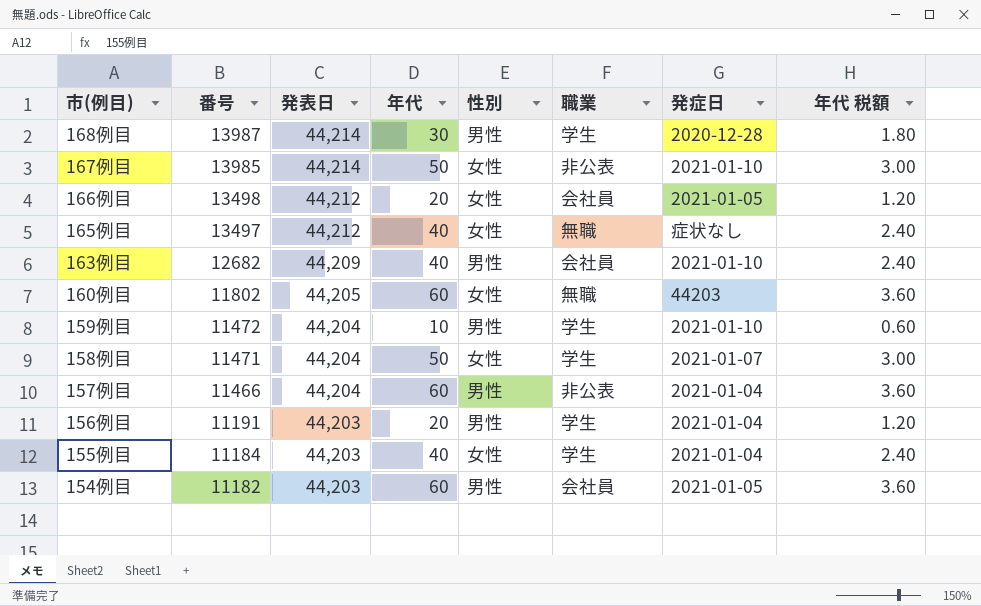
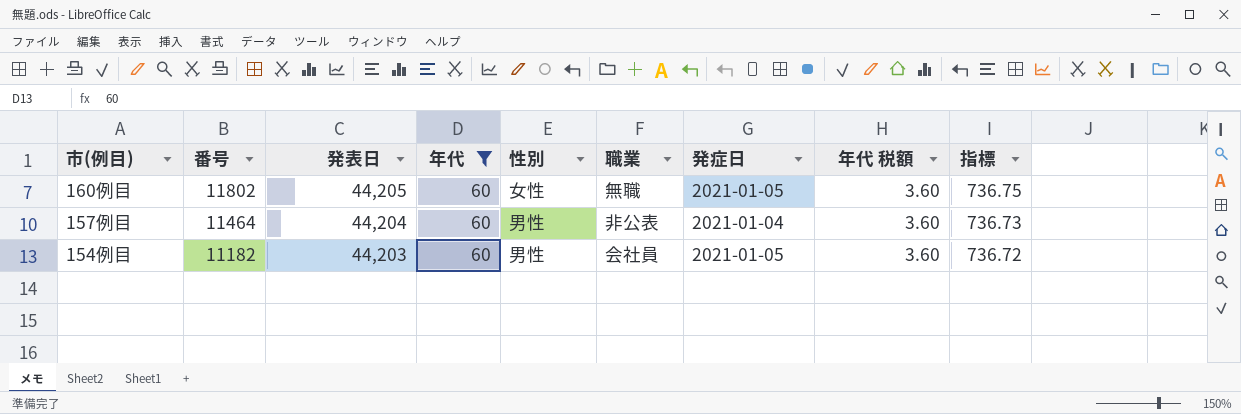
filter: none -> 年代 = 60
column 指標 | formula: none -> [発表日] / [年代]
160例目 | 発症日: 44203 -> 2021-01-05
157例目 | 番号: 11466 -> 11464

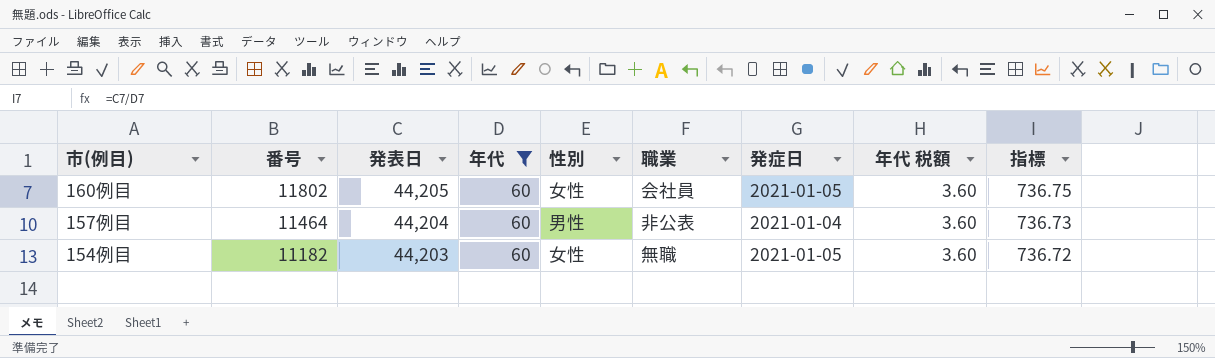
160例目 | 職業: 無職 -> 会社員
154例目 | 性別: 男性 -> 女性
154例目 | 職業: 会社員 -> 無職

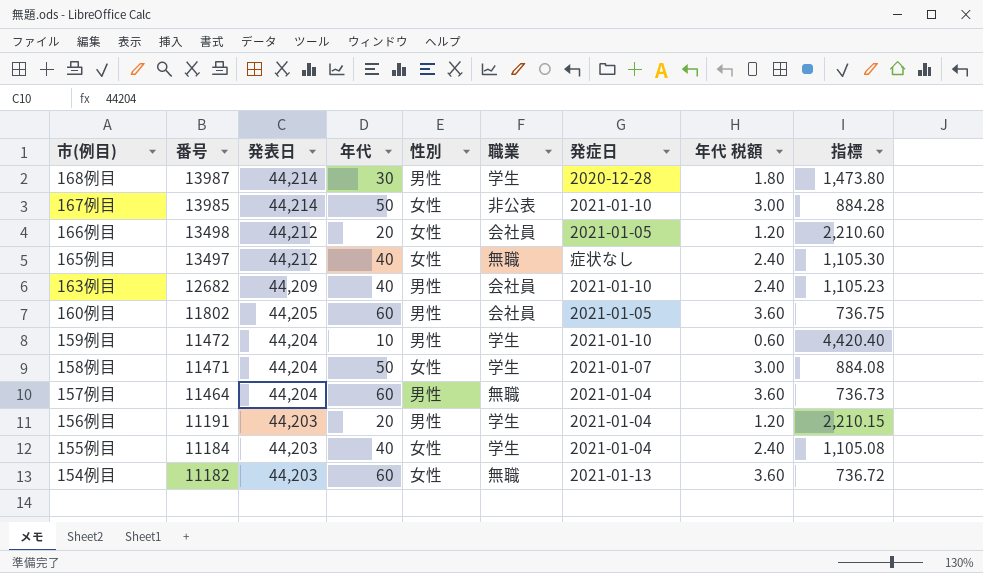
filter: 年代 = 60 -> none
160例目 | 性別: 女性 -> 男性
157例目 | 職業: 非公表 -> 無職
154例目 | 発症日: 2021-01-05 -> 2021-01-13

